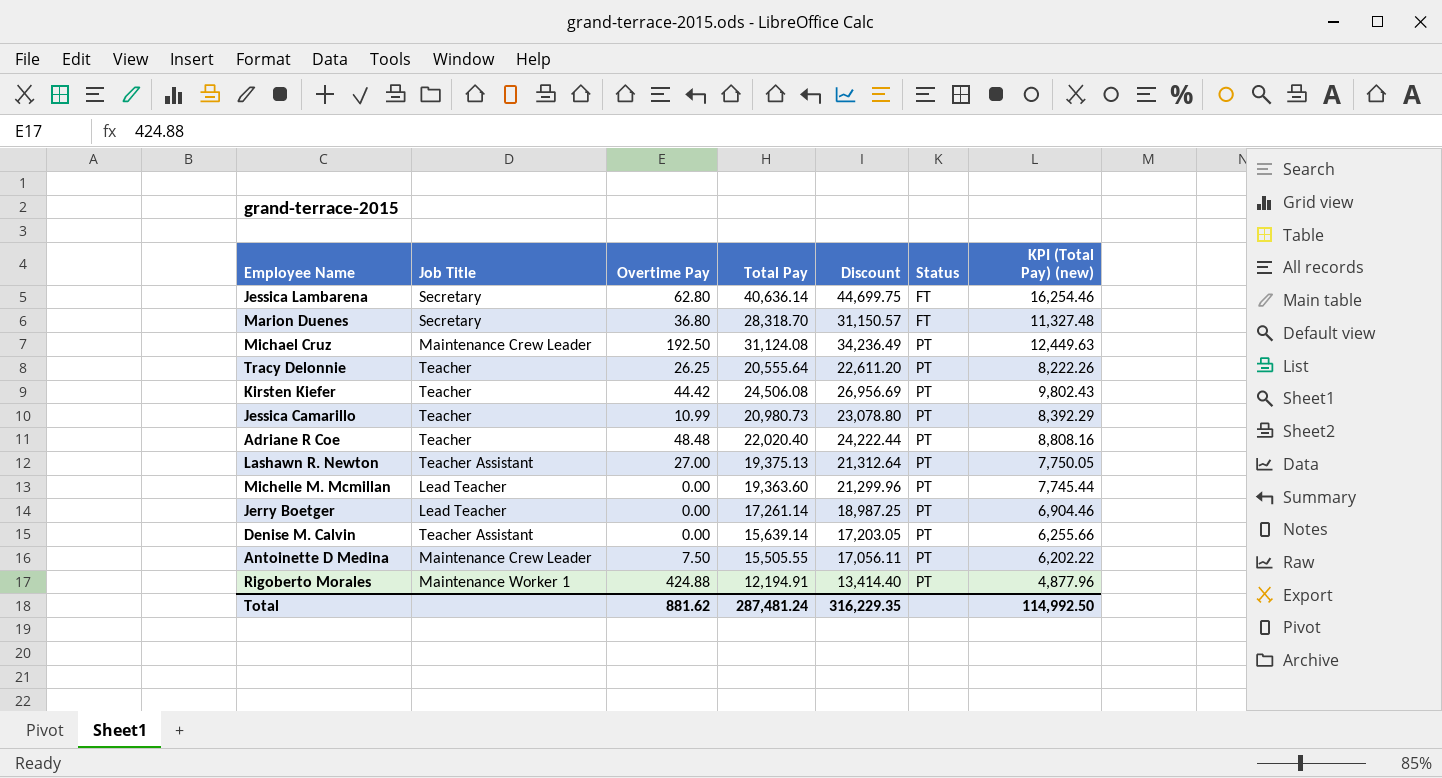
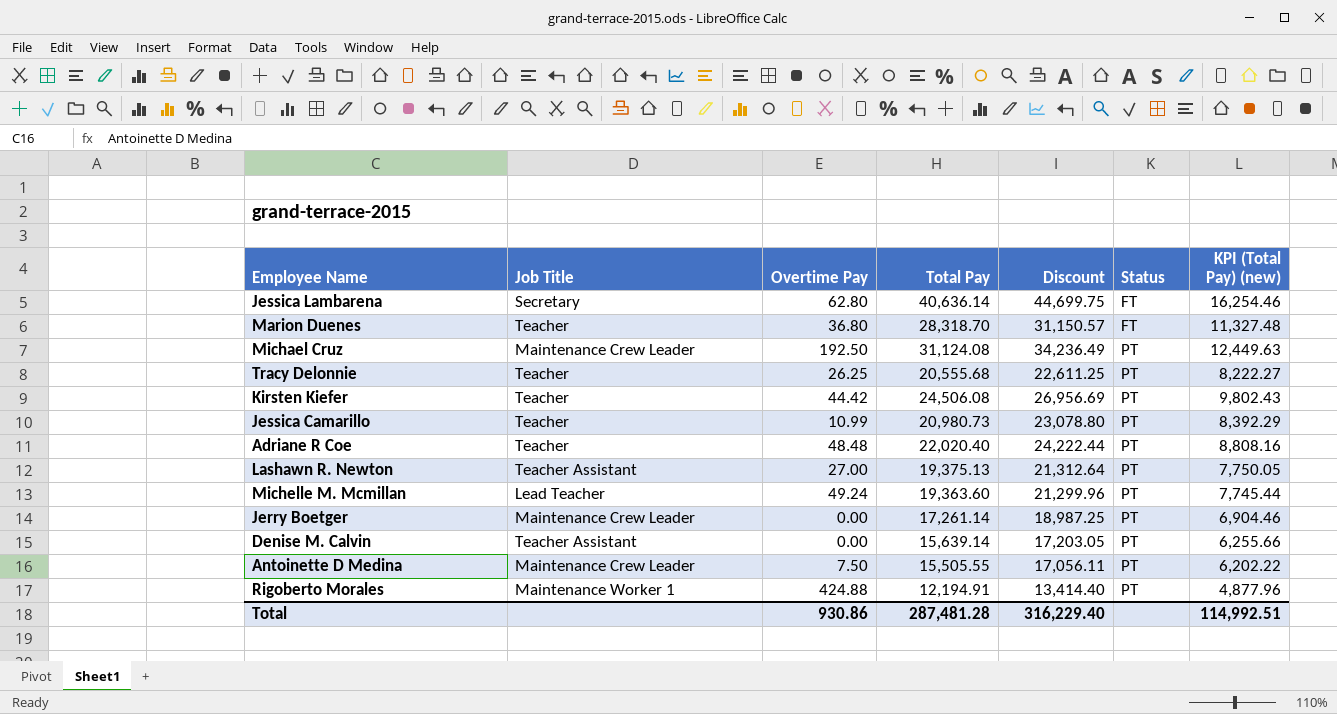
Marion Duenes | Job Title: Secretary -> Teacher
Tracy Delonnie | Total Pay: 20,555.64 -> 20,555.68
Tracy Delonnie | Discount: 22,611.20 -> 22,611.25
Tracy Delonnie | KPI (Total Pay) (new): 8,222.26 -> 8,222.27
Michelle M. Mcmillan | Overtime Pay: 0.00 -> 49.24
Jerry Boetger | Job Title: Lead Teacher -> Maintenance Crew Leader
Total | Overtime Pay: 881.62 -> 930.86
Total | Total Pay: 287,481.24 -> 287,481.28
Total | Discount: 316,229.35 -> 316,229.40
Total | KPI (Total Pay) (new): 114,992.50 -> 114,992.51

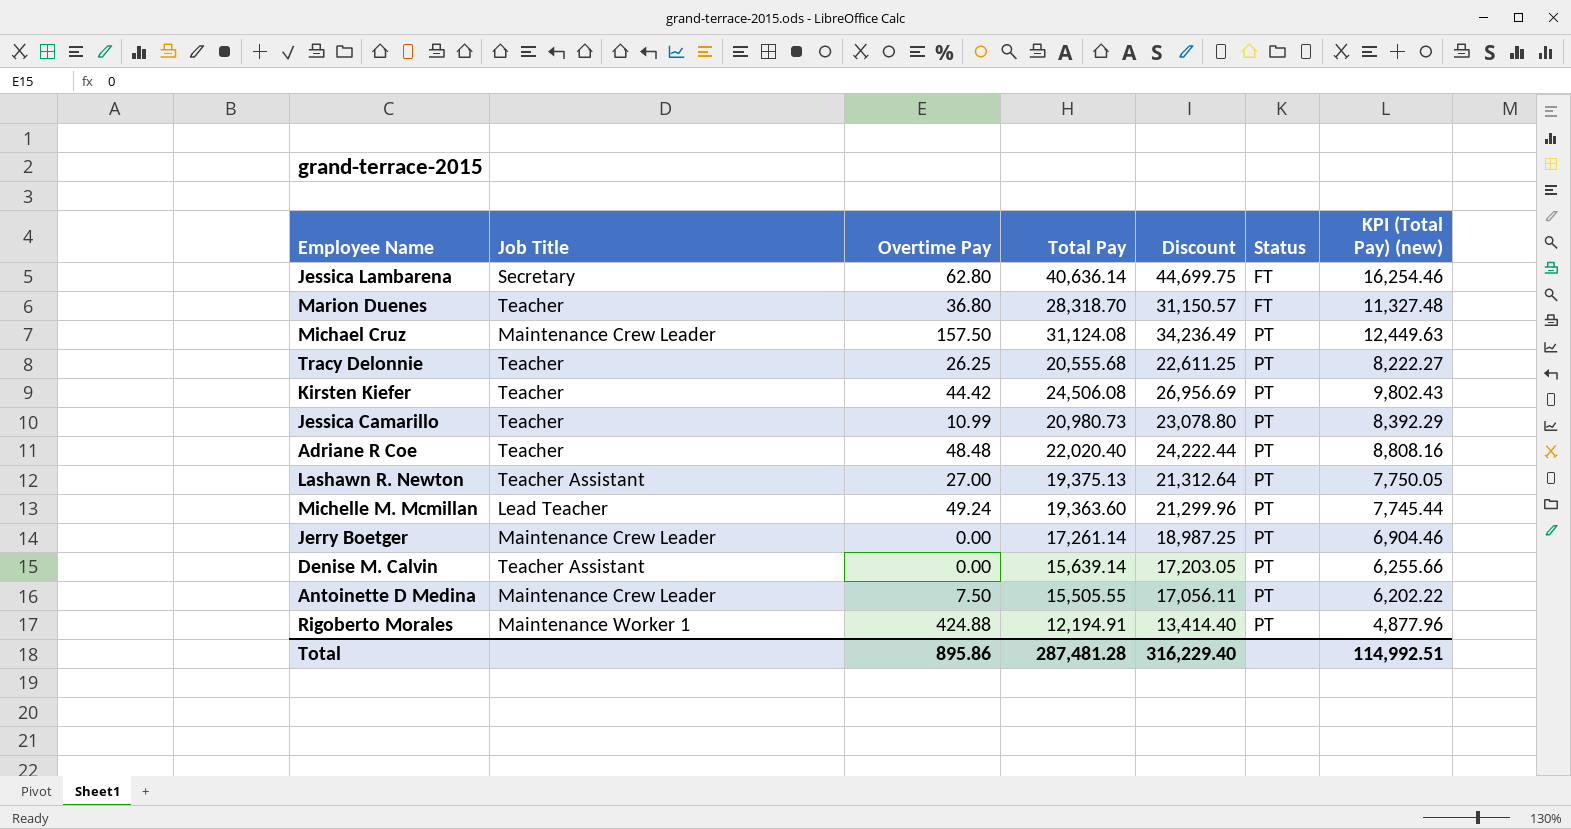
Michael Cruz | Overtime Pay: 192.50 -> 157.50
Total | Overtime Pay: 930.86 -> 895.86

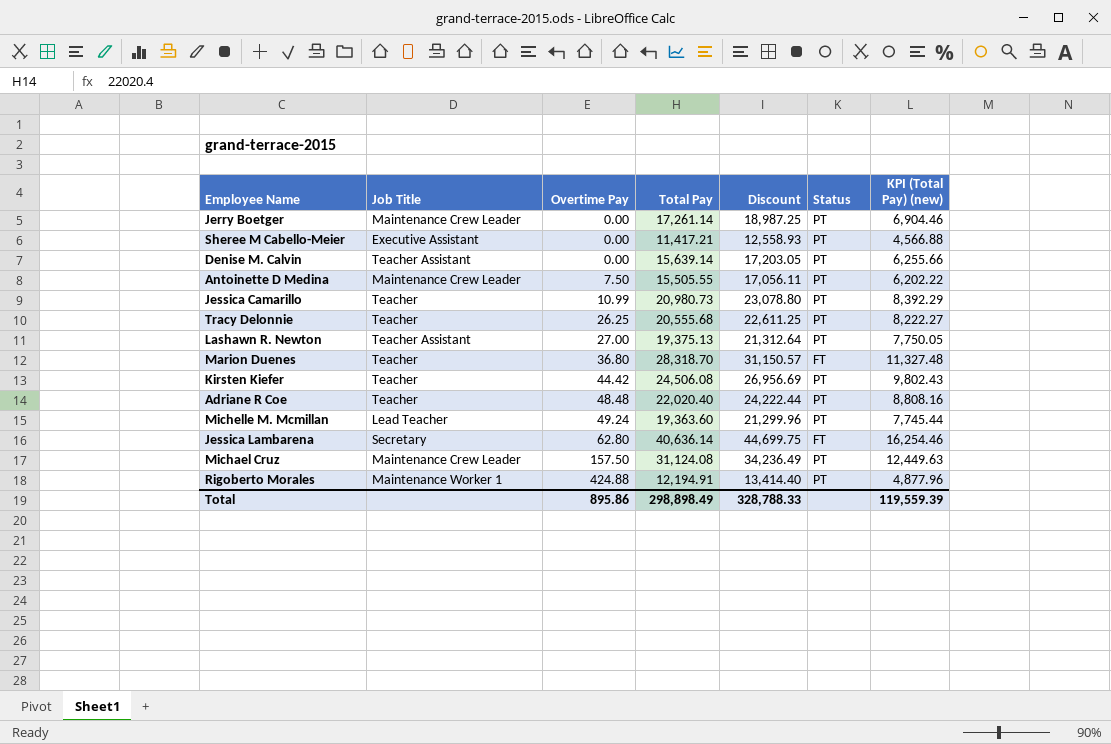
row order: Status ascending -> Overtime Pay ascending
row Sheree M Cabello-Meier: none -> Executive Assistant | 0.00 | 11,417.21 | 12,558.93 | PT | 4,566.88
Total | Total Pay: 287,481.28 -> 298,898.49
Total | Discount: 316,229.40 -> 328,788.33
Total | KPI (Total Pay) (new): 114,992.51 -> 119,559.39

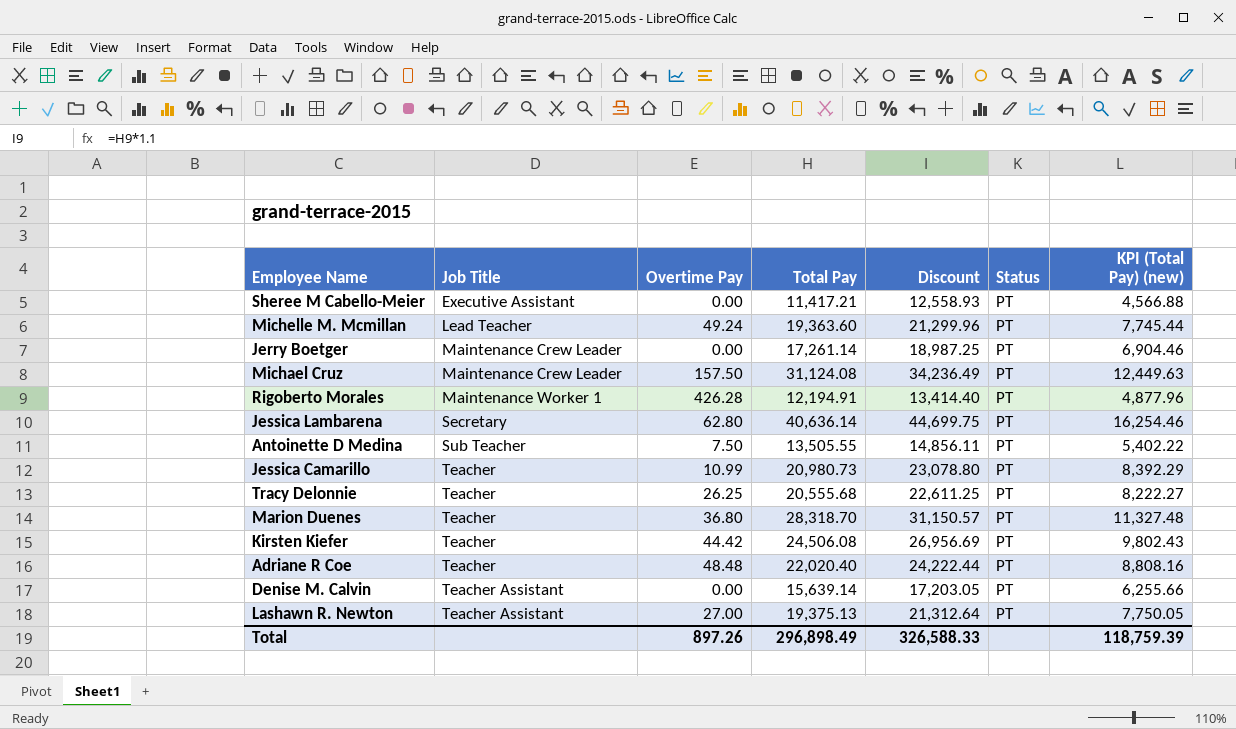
row order: Overtime Pay ascending -> Job Title ascending
Rigoberto Morales | Overtime Pay: 424.88 -> 426.28
Jessica Lambarena | Status: FT -> PT
Antoinette D Medina | Job Title: Maintenance Crew Leader -> Sub Teacher
Antoinette D Medina | Total Pay: 15,505.55 -> 13,505.55
Antoinette D Medina | Discount: 17,056.11 -> 14,856.11
Antoinette D Medina | KPI (Total Pay) (new): 6,202.22 -> 5,402.22
Marion Duenes | Status: FT -> PT
Total | Overtime Pay: 895.86 -> 897.26
Total | Total Pay: 298,898.49 -> 296,898.49
Total | Discount: 328,788.33 -> 326,588.33
Total | KPI (Total Pay) (new): 119,559.39 -> 118,759.39

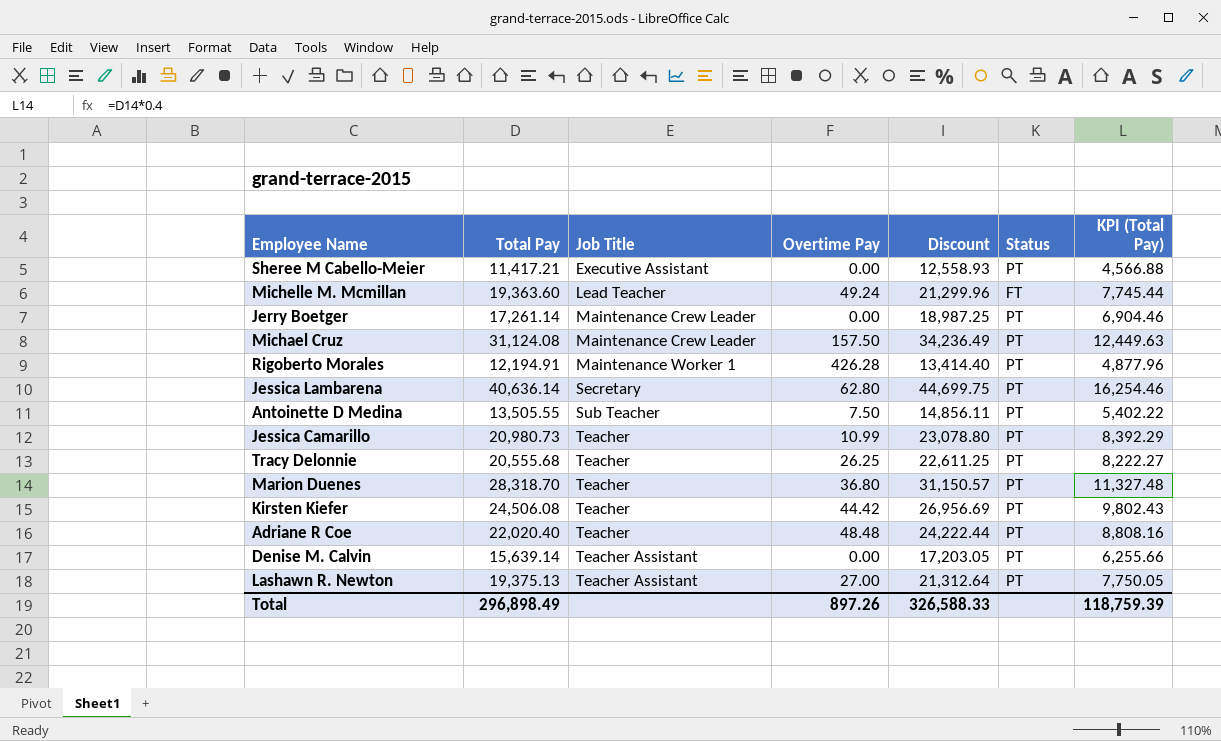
column Total Pay | position: 4 -> 2
column name: KPI (Total Pay) (new) -> KPI (Total Pay)
Michelle M. Mcmillan | Status: PT -> FT

